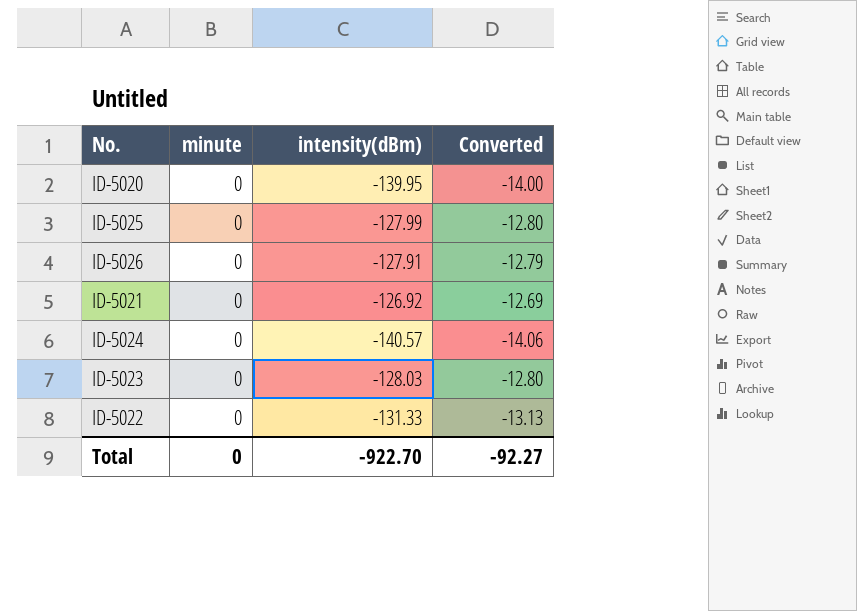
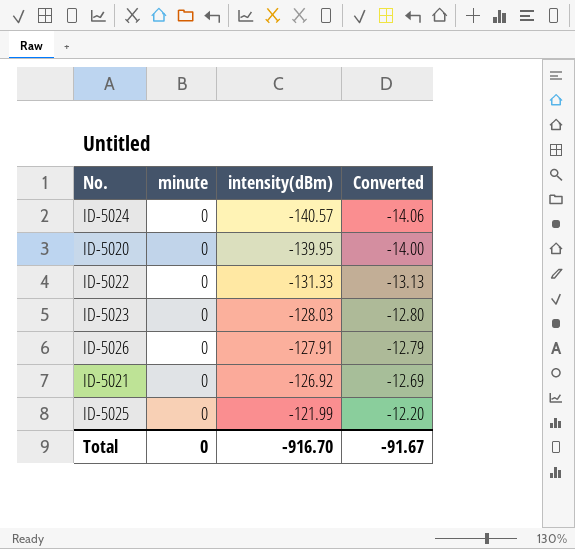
row order: none -> intensity(dBm) ascending
ID-5025 | intensity(dBm): -127.99 -> -121.99
ID-5025 | Converted: -12.80 -> -12.20
Total | intensity(dBm): -922.70 -> -916.70
Total | Converted: -92.27 -> -91.67

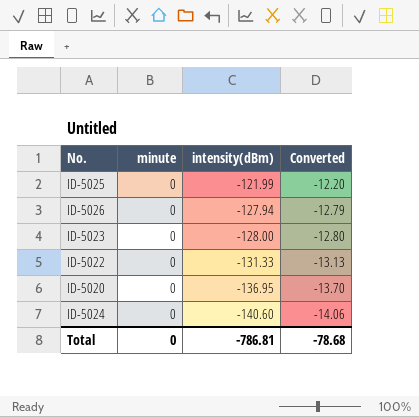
row order: intensity(dBm) ascending -> intensity(dBm) descending
row ID-5021: 0 | -126.92 | -12.69 -> none
ID-5026 | intensity(dBm): -127.91 -> -127.94
ID-5023 | intensity(dBm): -128.03 -> -128.00
ID-5020 | intensity(dBm): -139.95 -> -136.95
ID-5020 | Converted: -14.00 -> -13.70
ID-5024 | intensity(dBm): -140.57 -> -140.60
Total | intensity(dBm): -916.70 -> -786.81
Total | Converted: -91.67 -> -78.68

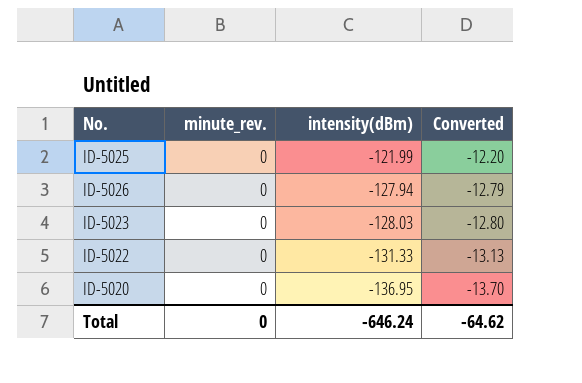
column name: minute -> minute_rev.
row ID-5024: 0 | -140.60 | -14.06 -> none
ID-5023 | intensity(dBm): -128.00 -> -128.03
Total | intensity(dBm): -786.81 -> -646.24
Total | Converted: -78.68 -> -64.62

